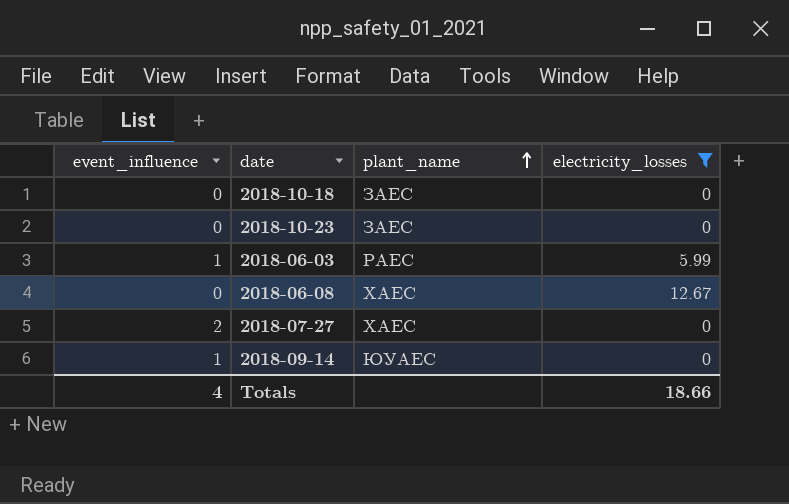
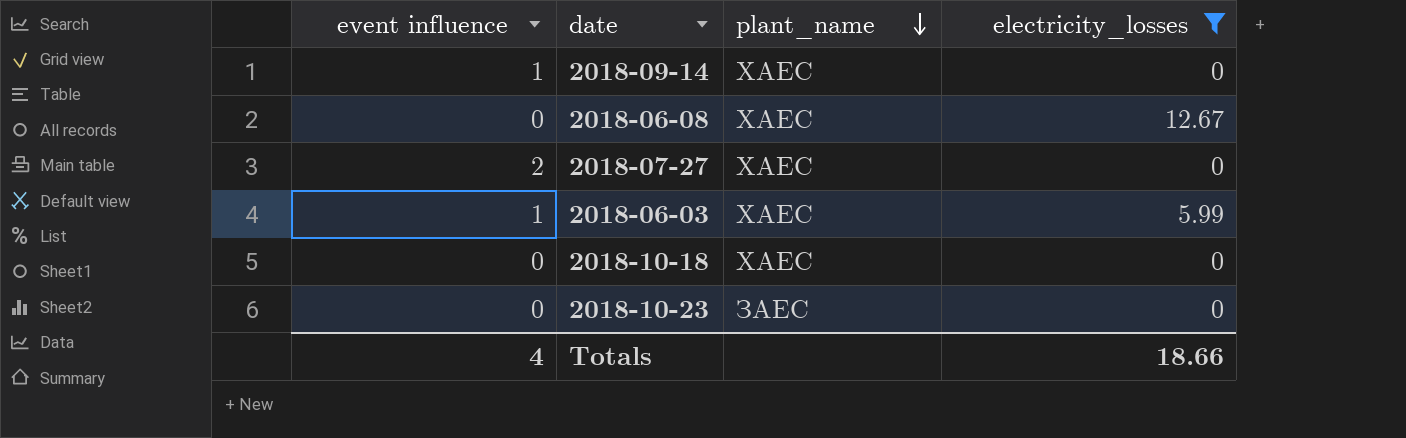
row order: plant_name ascending -> plant_name descending
column name: event_influence -> event influence
2018-09-14 | plant_name: ЮУАЕС -> ХАЕС
2018-06-03 | plant_name: РАЕС -> ХАЕС
2018-10-18 | plant_name: ЗАЕС -> ХАЕС

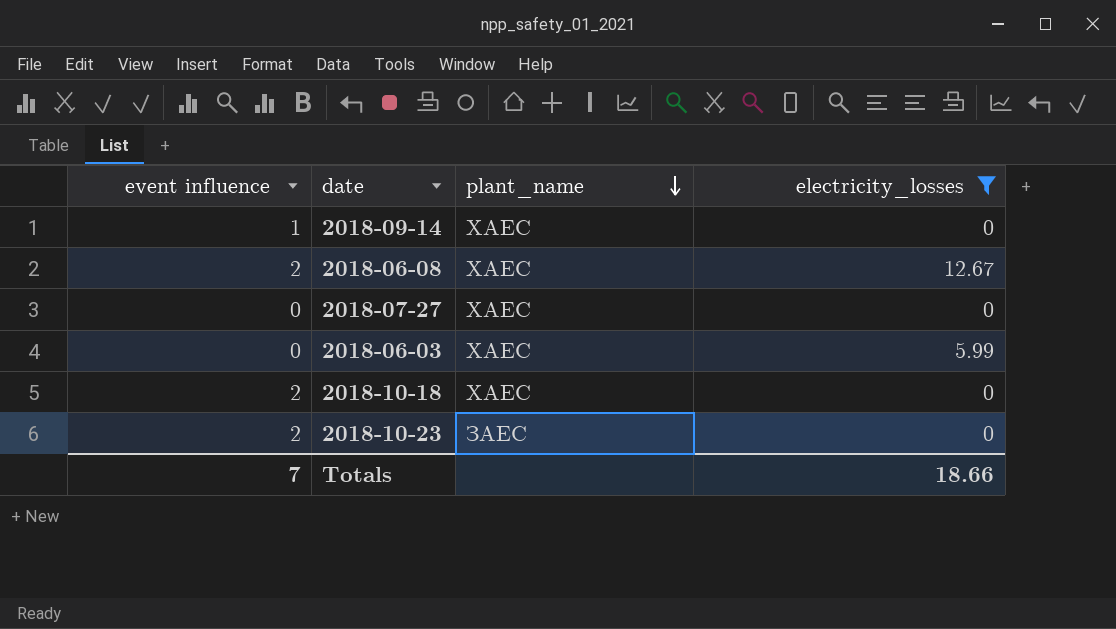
2018-06-08 | event influence: 0 -> 2
2018-07-27 | event influence: 2 -> 0
2018-06-03 | event influence: 1 -> 0
2018-10-18 | event influence: 0 -> 2
2018-10-23 | event influence: 0 -> 2
Totals | event influence: 4 -> 7

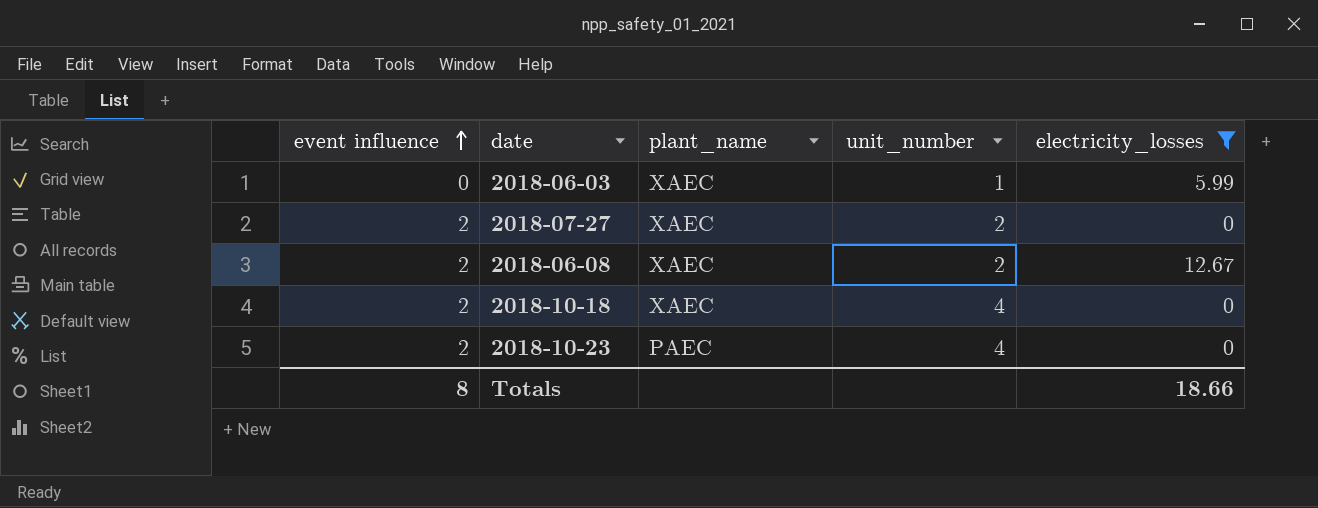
row order: plant_name descending -> event influence ascending
column unit_number | position: none -> 4
row 2018-09-14: 1 | ХАЕС | 0 -> none
2018-07-27 | event influence: 0 -> 2
2018-10-23 | plant_name: ЗАЕС -> РАЕС
Totals | event influence: 7 -> 8

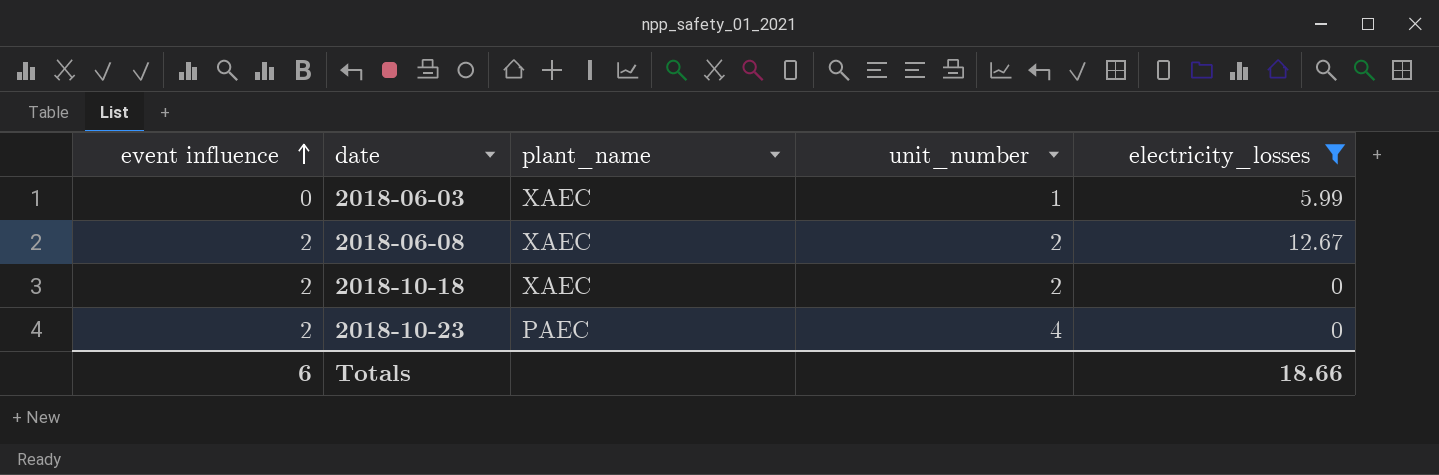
row 2018-07-27: 2 | ХАЕС | 2 | 0 -> none
2018-10-18 | unit_number: 4 -> 2
Totals | event influence: 8 -> 6

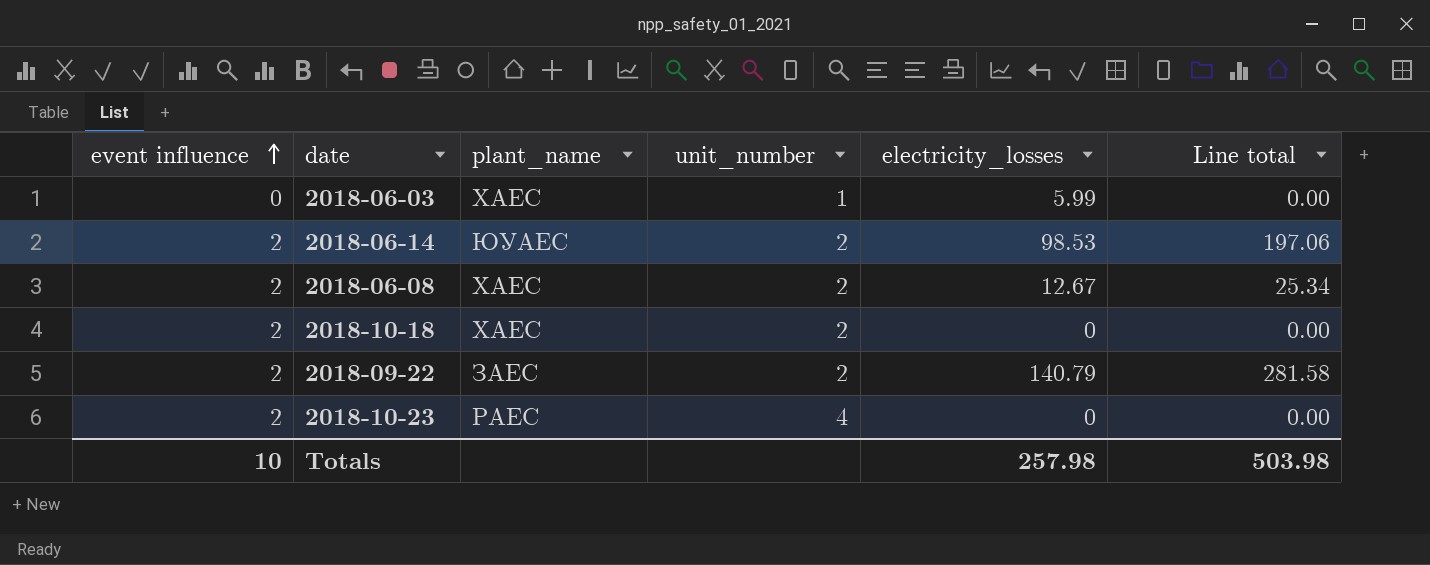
filter: electricity_losses <= 12.67 -> none
column Line total | formula: none -> [event influence] * [electricity_losses]
Totals | event influence: 6 -> 10
Totals | electricity_losses: 18.66 -> 257.98

